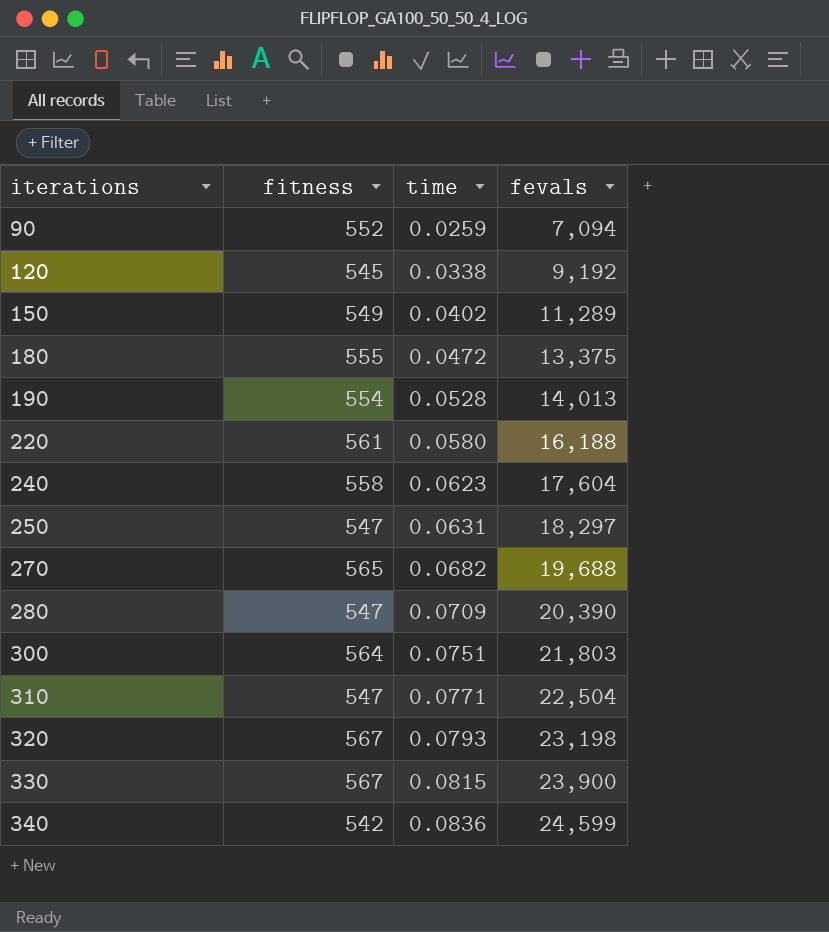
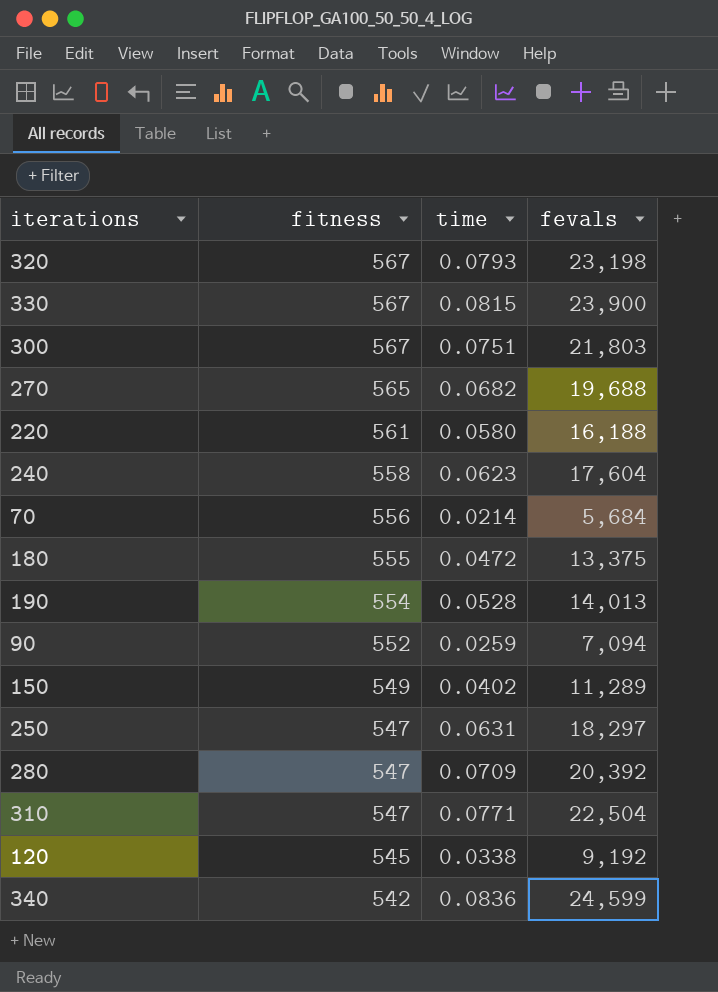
row order: iterations ascending -> fitness descending
300 | fitness: 564 -> 567
row 70: none -> 556 | 0.0214 | 5,684
280 | fevals: 20,390 -> 20,392

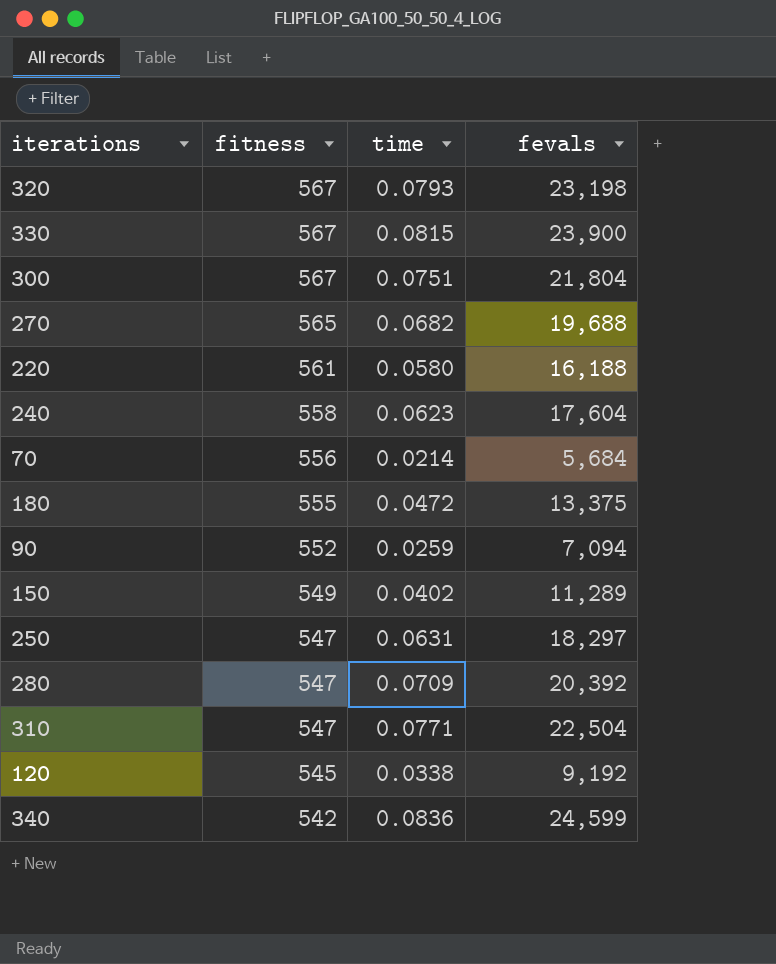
row 190: 554 | 0.0528 | 14,013 -> none
300 | fevals: 21,803 -> 21,804

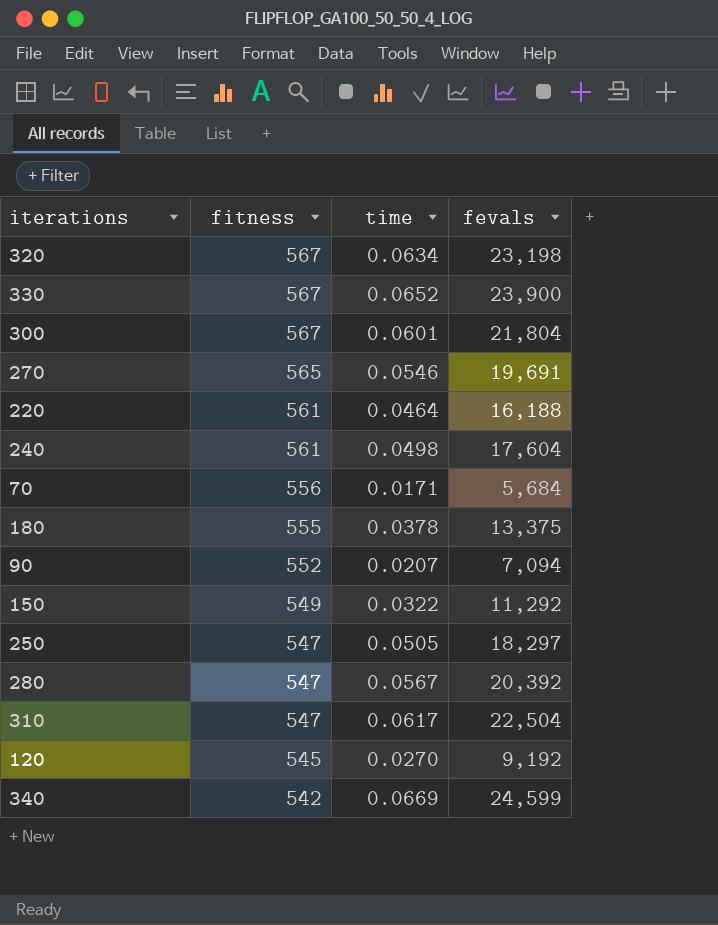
320 | time: 0.0793 -> 0.0634
330 | time: 0.0815 -> 0.0652
300 | time: 0.0751 -> 0.0601
270 | time: 0.0682 -> 0.0546
270 | fevals: 19,688 -> 19,691
220 | time: 0.0580 -> 0.0464
240 | fitness: 558 -> 561
240 | time: 0.0623 -> 0.0498
70 | time: 0.0214 -> 0.0171
180 | time: 0.0472 -> 0.0378
90 | time: 0.0259 -> 0.0207
150 | time: 0.0402 -> 0.0322
150 | fevals: 11,289 -> 11,292
250 | time: 0.0631 -> 0.0505
280 | time: 0.0709 -> 0.0567
310 | time: 0.0771 -> 0.0617
120 | time: 0.0338 -> 0.0270
340 | time: 0.0836 -> 0.0669

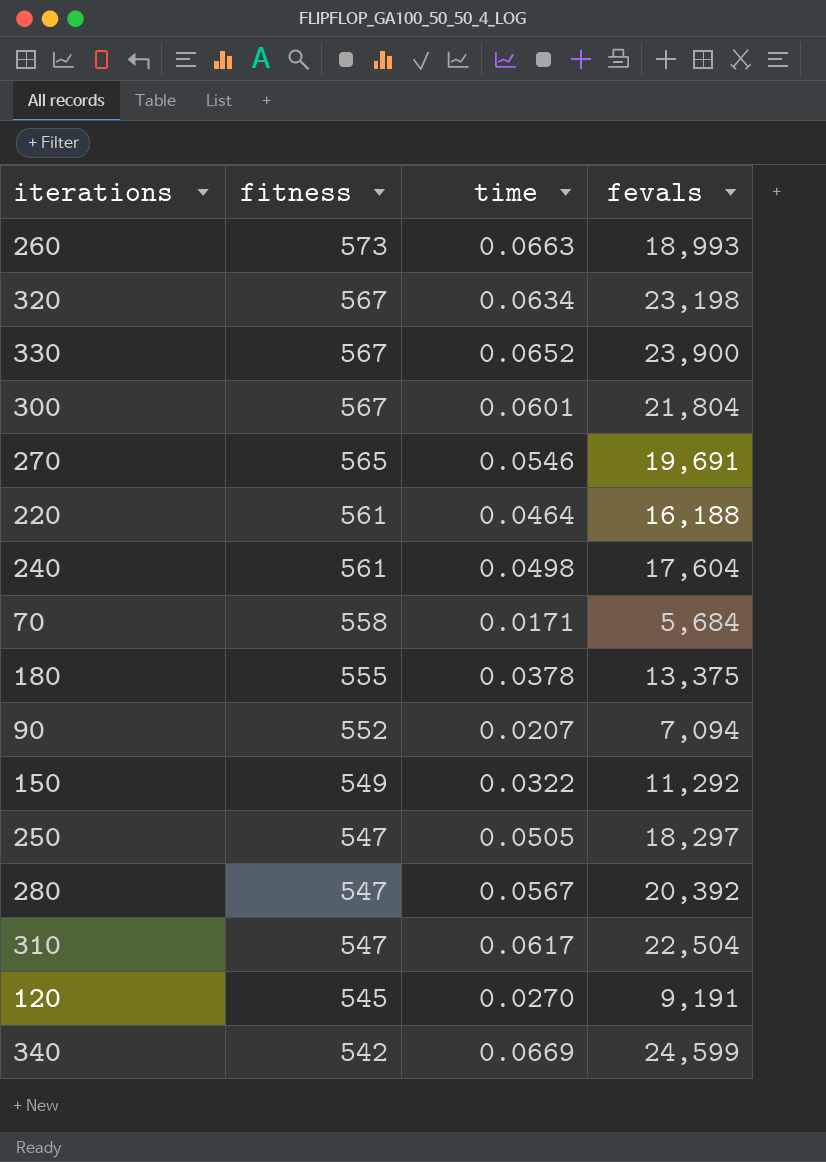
row 260: none -> 573 | 0.0663 | 18,993
70 | fitness: 556 -> 558
120 | fevals: 9,192 -> 9,191

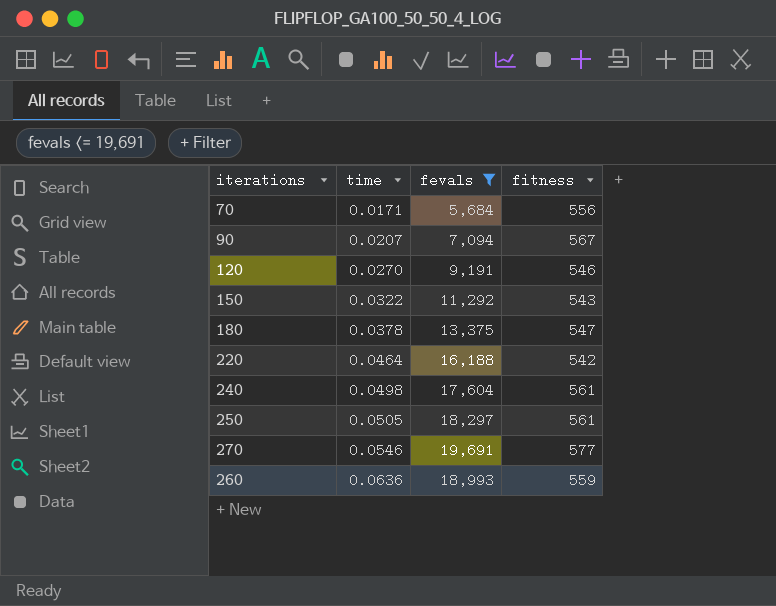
filter: none -> fevals <= 19,691
row order: fitness descending -> time ascending
column fitness | position: 2 -> 4
70 | fitness: 558 -> 556
90 | fitness: 552 -> 567
120 | fitness: 545 -> 546
150 | fitness: 549 -> 543
180 | fitness: 555 -> 547
220 | fitness: 561 -> 542
250 | fitness: 547 -> 561
270 | fitness: 565 -> 577
260 | time: 0.0663 -> 0.0636
260 | fitness: 573 -> 559

